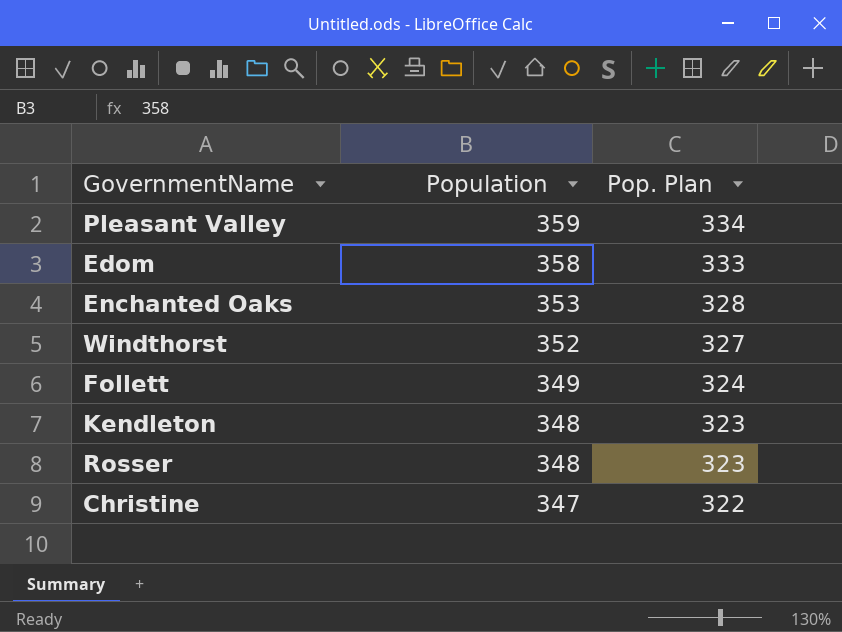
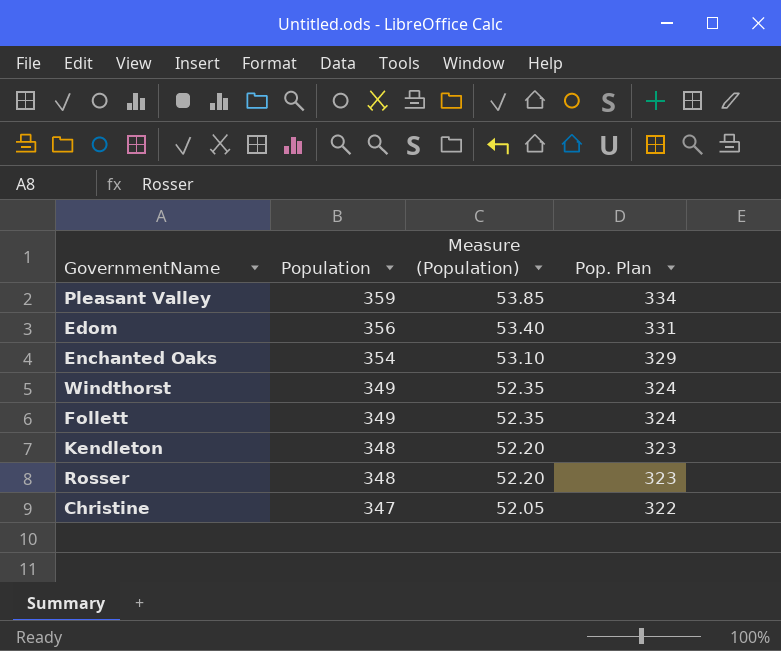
column Measure (Population) | formula: none -> [Population] * 0.15
Edom | Population: 358 -> 356
Edom | Pop. Plan: 333 -> 331
Enchanted Oaks | Population: 353 -> 354
Enchanted Oaks | Pop. Plan: 328 -> 329
Windthorst | Population: 352 -> 349
Windthorst | Pop. Plan: 327 -> 324

